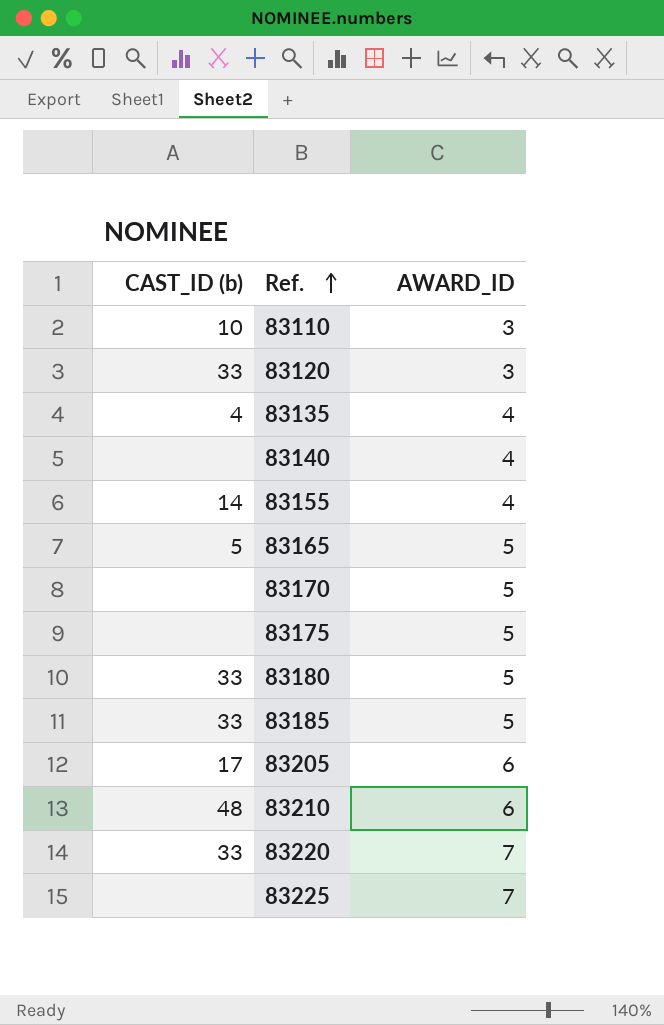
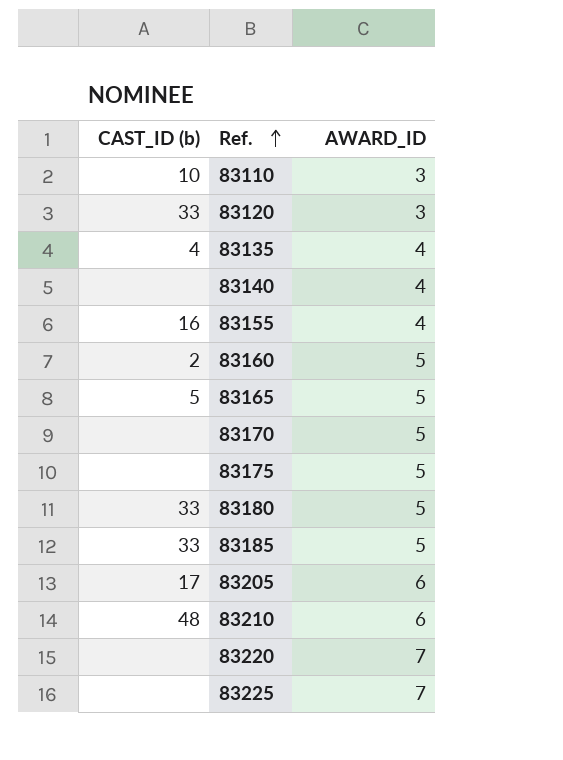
83155 | CAST_ID (b): 14 -> 16
row 83160: none -> 2 | 5
83220 | CAST_ID (b): 33 -> none

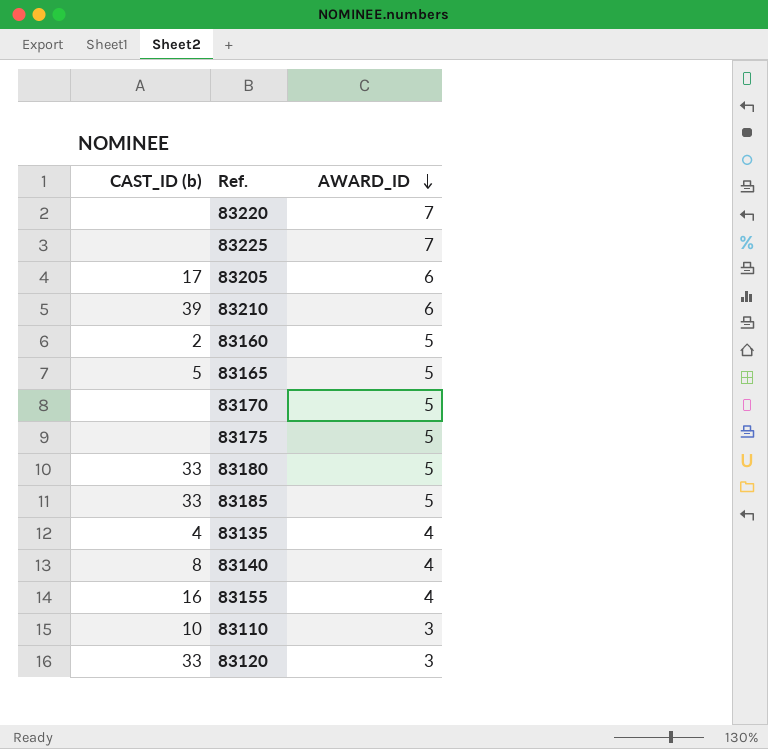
row order: Ref. ascending -> AWARD_ID descending
83210 | CAST_ID (b): 48 -> 39
83140 | CAST_ID (b): none -> 8

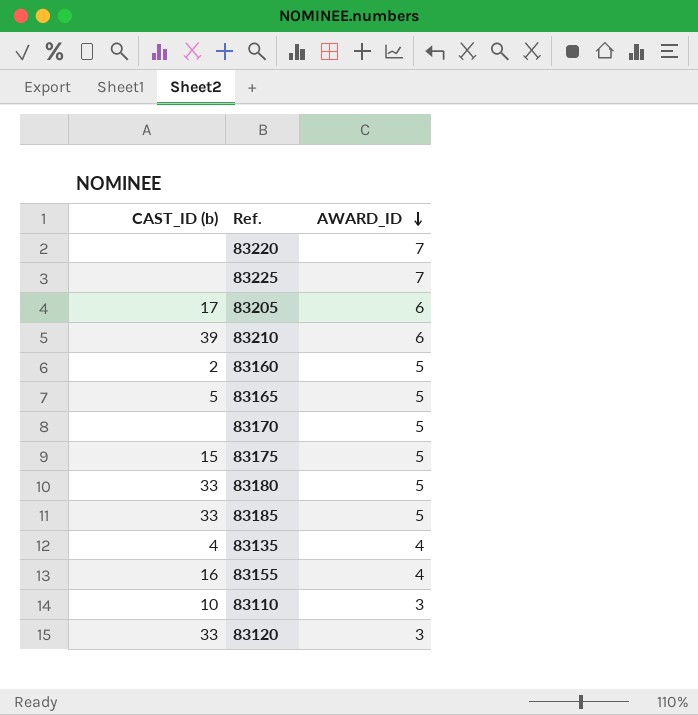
row 83140: 8 | 4 -> none
83175 | CAST_ID (b): none -> 15

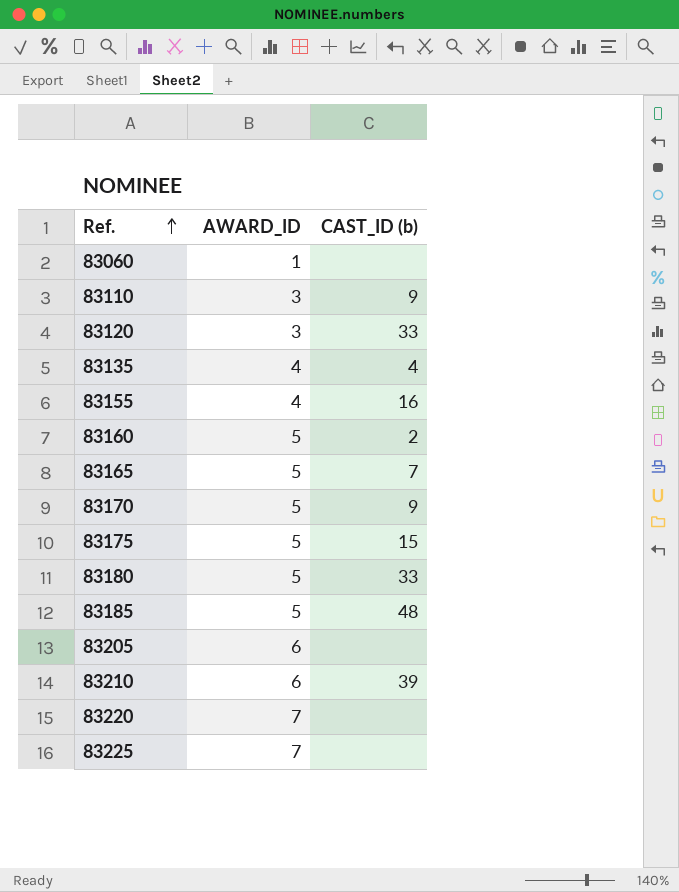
row order: AWARD_ID descending -> Ref. ascending
column CAST_ID (b) | position: 1 -> 3
row 83060: none -> 1 | none
83110 | CAST_ID (b): 10 -> 9
83165 | CAST_ID (b): 5 -> 7
83170 | CAST_ID (b): none -> 9
83185 | CAST_ID (b): 33 -> 48
83205 | CAST_ID (b): 17 -> none

